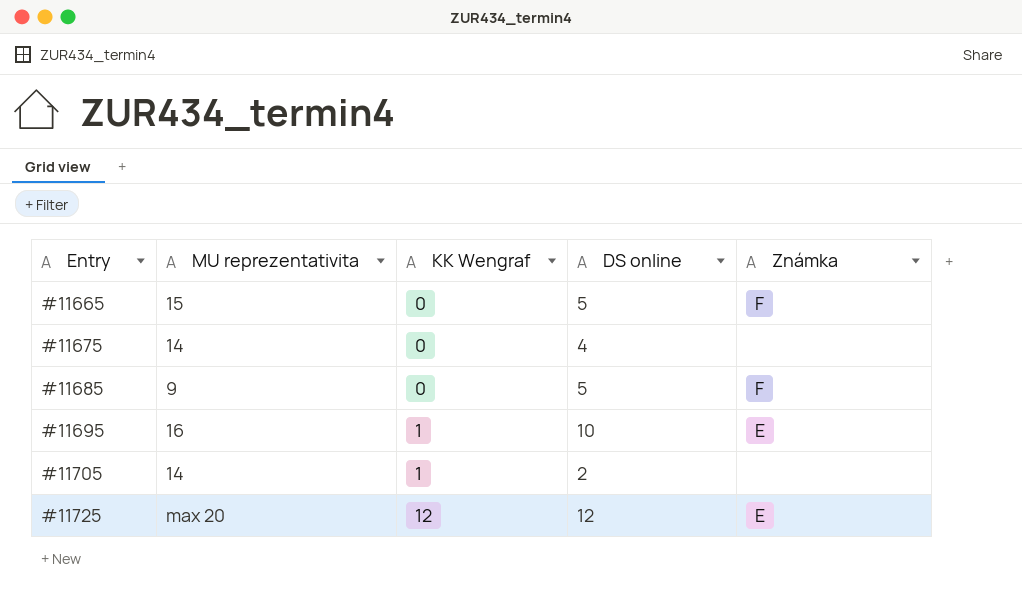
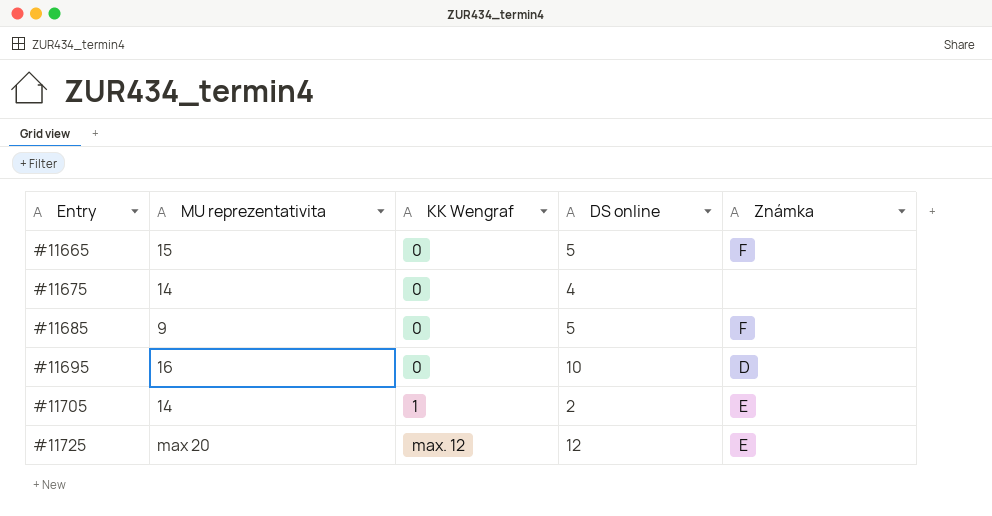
#11695 | KK Wengraf: 1 -> 0
#11695 | Známka: E -> D
#11705 | Známka: none -> E
#11725 | KK Wengraf: 12 -> max. 12

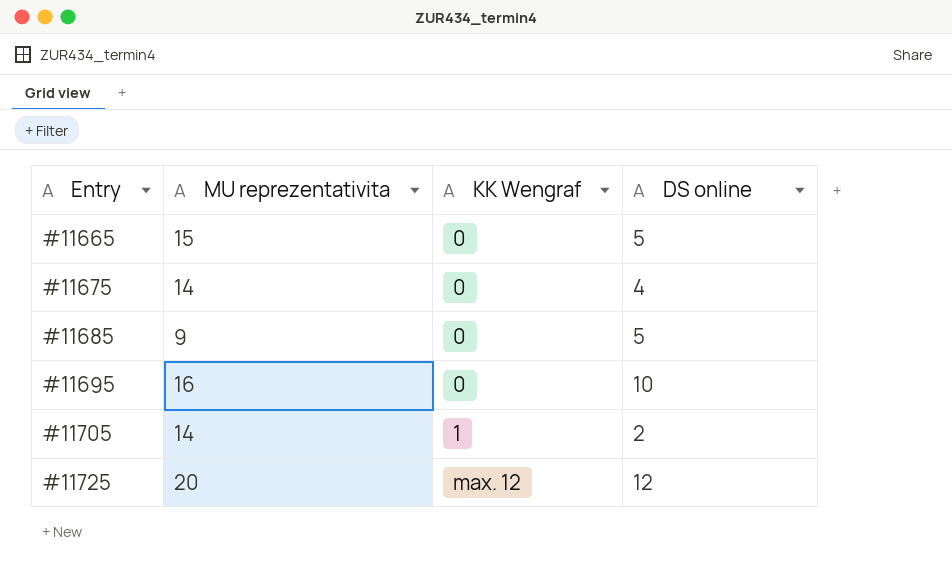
column Známka | position: 5 -> none
#11725 | MU reprezentativita: max 20 -> 20

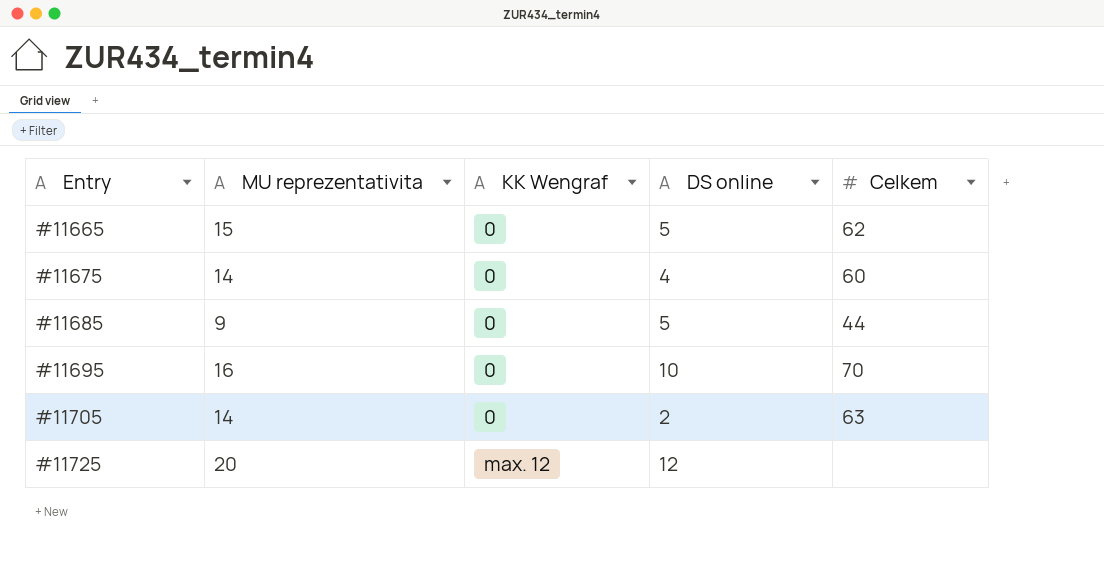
column Celkem | position: none -> 5
#11705 | KK Wengraf: 1 -> 0

